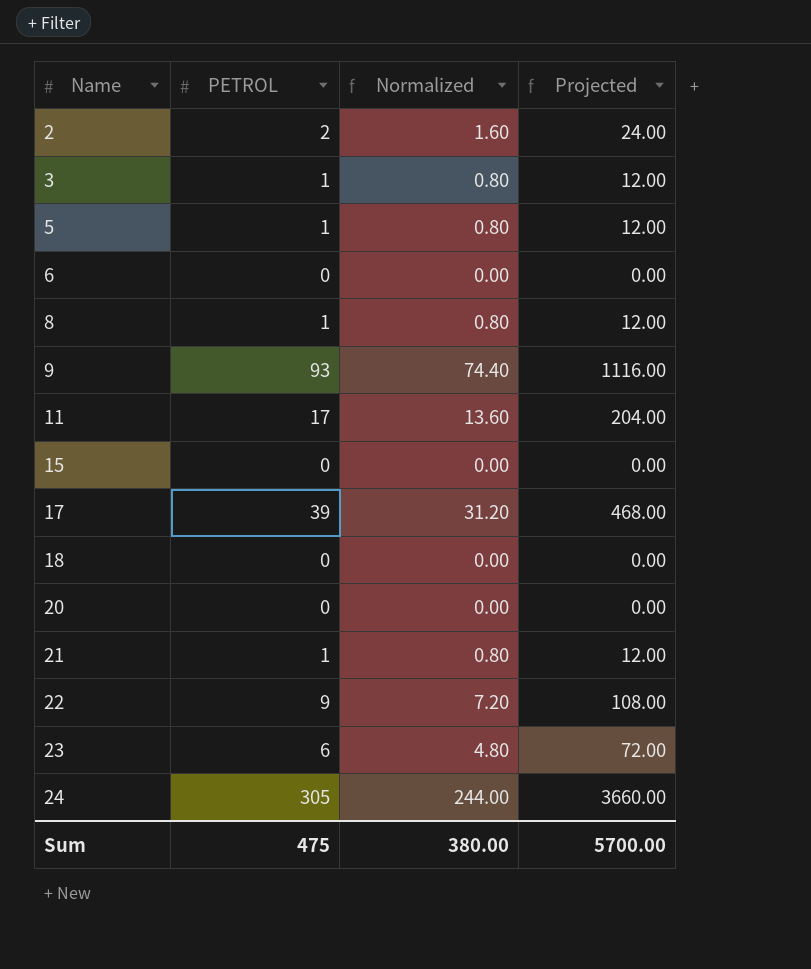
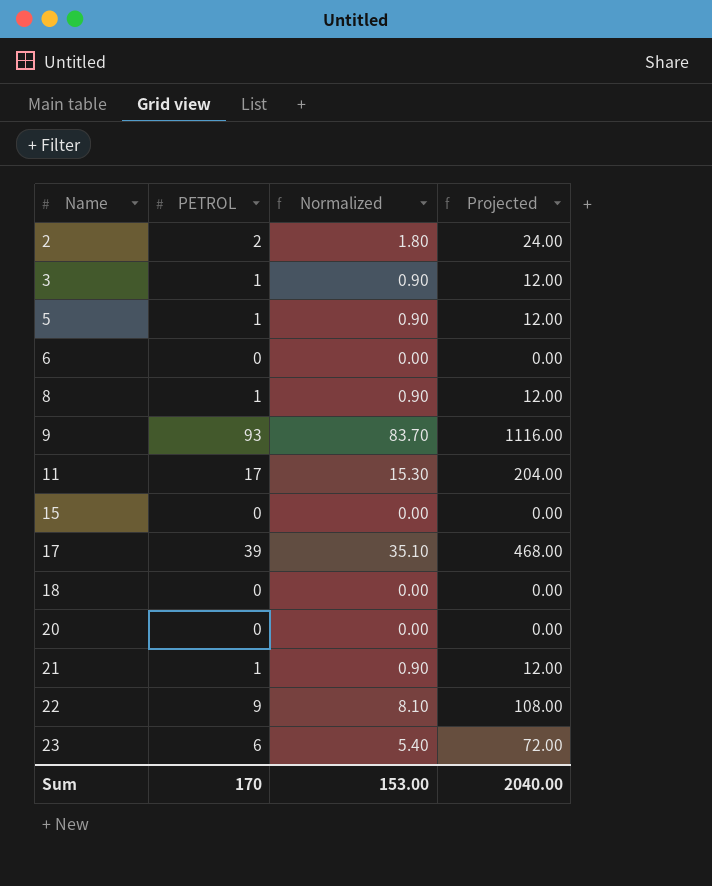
column Normalized | formula: [PETROL] * 0.8 -> [PETROL] * 0.9
row 24: 305 | 244.00 | 3660.00 -> none
Sum | PETROL: 475 -> 170
Sum | Normalized: 380.00 -> 153.00
Sum | Projected: 5700.00 -> 2040.00

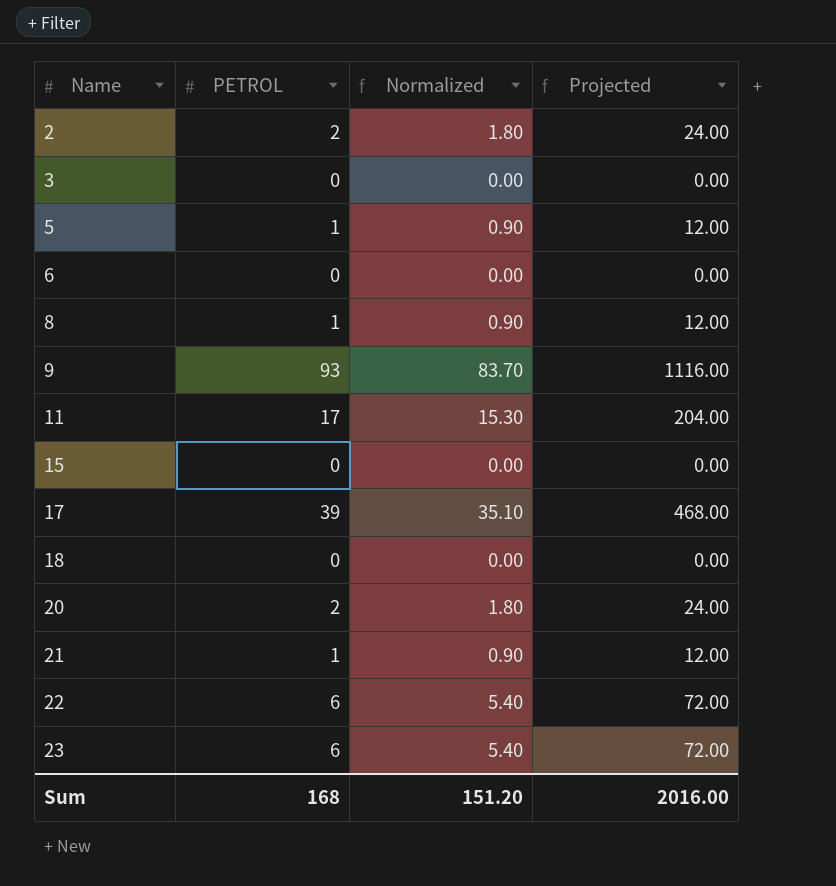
3 | PETROL: 1 -> 0
3 | Normalized: 0.90 -> 0.00
3 | Projected: 12.00 -> 0.00
20 | PETROL: 0 -> 2
20 | Normalized: 0.00 -> 1.80
20 | Projected: 0.00 -> 24.00
22 | PETROL: 9 -> 6
22 | Normalized: 8.10 -> 5.40
22 | Projected: 108.00 -> 72.00
Sum | PETROL: 170 -> 168
Sum | Normalized: 153.00 -> 151.20
Sum | Projected: 2040.00 -> 2016.00

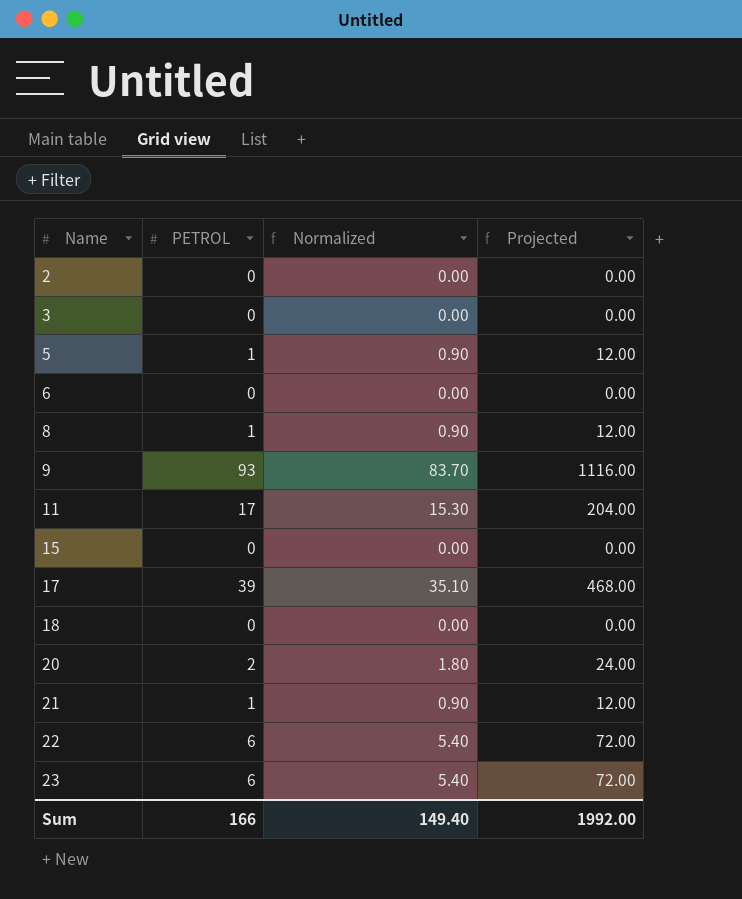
2 | PETROL: 2 -> 0
2 | Normalized: 1.80 -> 0.00
2 | Projected: 24.00 -> 0.00
Sum | PETROL: 168 -> 166
Sum | Normalized: 151.20 -> 149.40
Sum | Projected: 2016.00 -> 1992.00

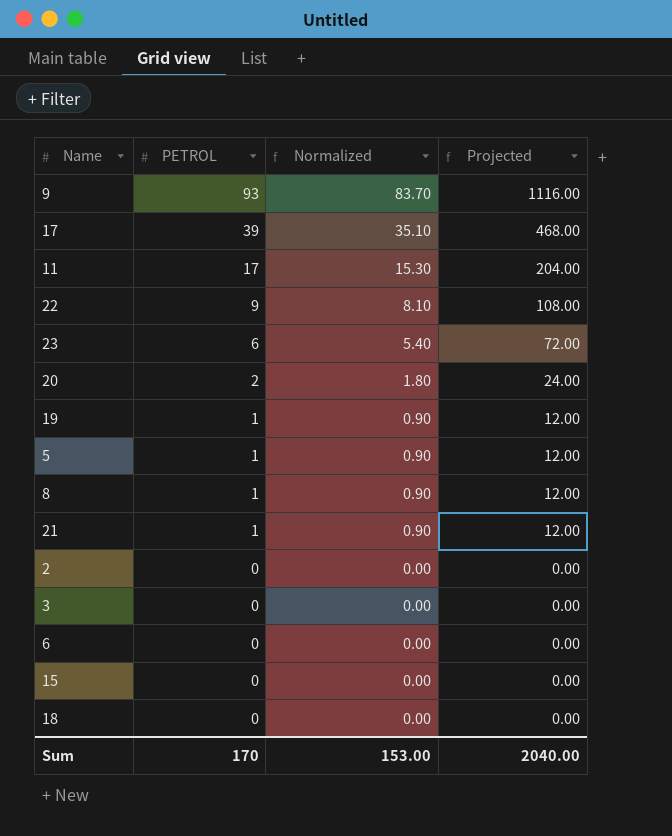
row order: Name ascending -> PETROL descending
22 | PETROL: 6 -> 9
22 | Normalized: 5.40 -> 8.10
22 | Projected: 72.00 -> 108.00
row 19: none -> 1 | 0.90 | 12.00
Sum | PETROL: 166 -> 170
Sum | Normalized: 149.40 -> 153.00
Sum | Projected: 1992.00 -> 2040.00

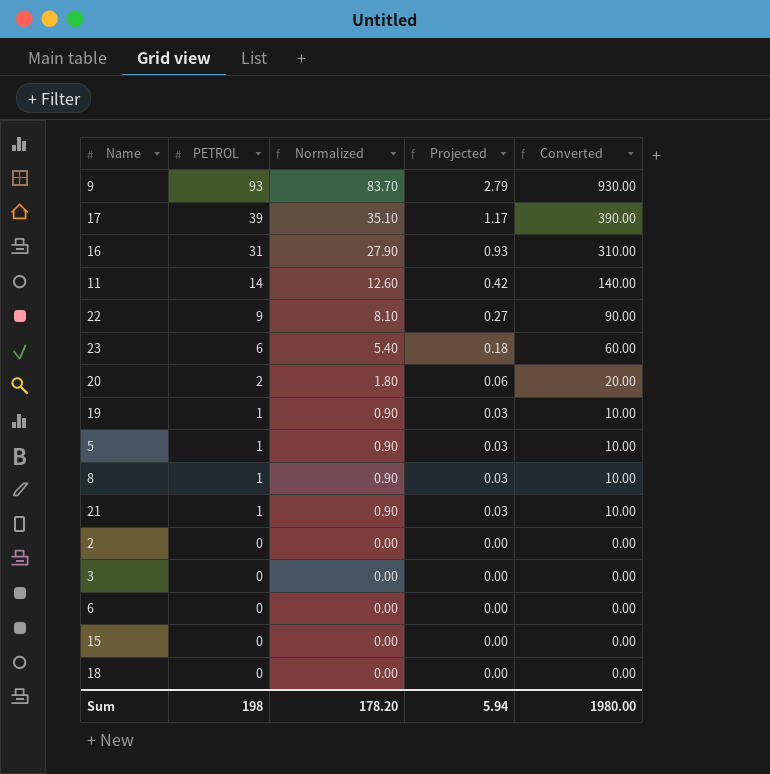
column Projected | formula: [PETROL] * 12 -> [PETROL] * 0.03
column Converted | formula: none -> [PETROL] * 10
row 16: none -> 31 | 27.90 | 0.93 | 310.00
11 | PETROL: 17 -> 14
11 | Normalized: 15.30 -> 12.60
Sum | PETROL: 170 -> 198
Sum | Normalized: 153.00 -> 178.20
Sum | Projected: 2040.00 -> 5.94

